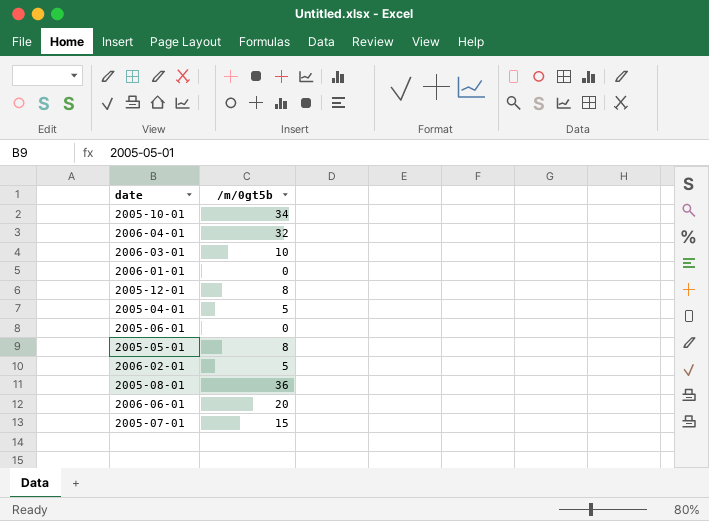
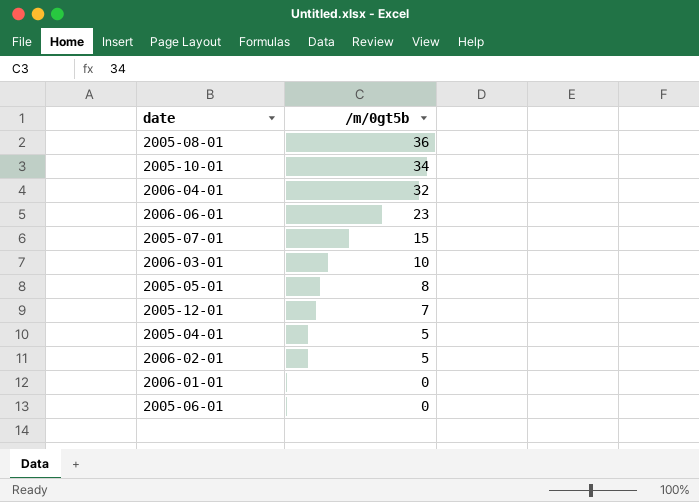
row order: none -> /m/0gt5b descending
2006-06-01 | /m/0gt5b: 20 -> 23
2005-12-01 | /m/0gt5b: 8 -> 7

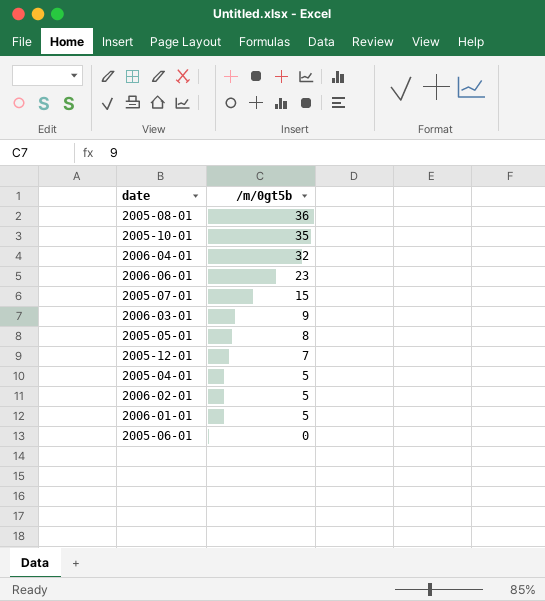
2005-10-01 | /m/0gt5b: 34 -> 35
2006-03-01 | /m/0gt5b: 10 -> 9
2006-01-01 | /m/0gt5b: 0 -> 5

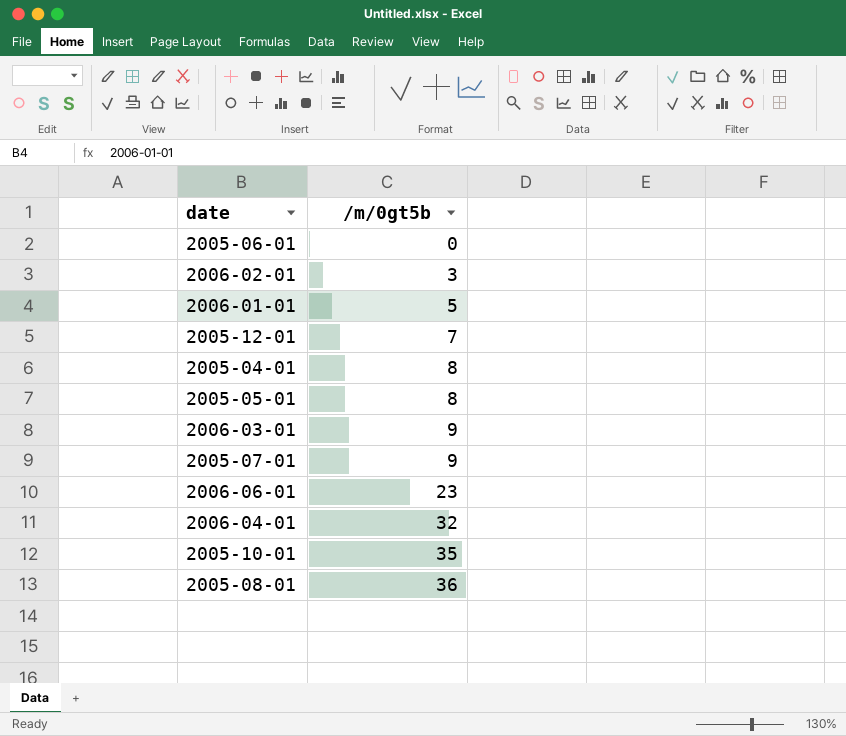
row order: /m/0gt5b descending -> /m/0gt5b ascending
2006-02-01 | /m/0gt5b: 5 -> 3
2005-04-01 | /m/0gt5b: 5 -> 8
2005-07-01 | /m/0gt5b: 15 -> 9

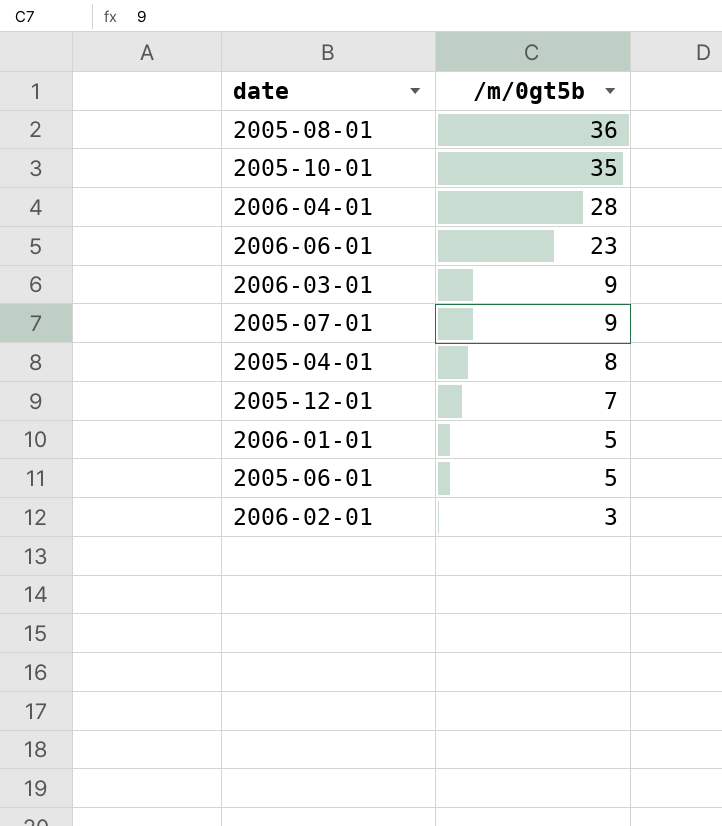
row order: /m/0gt5b ascending -> /m/0gt5b descending
row 2005-05-01: 8 -> none
2006-04-01 | /m/0gt5b: 32 -> 28
2005-06-01 | /m/0gt5b: 0 -> 5

